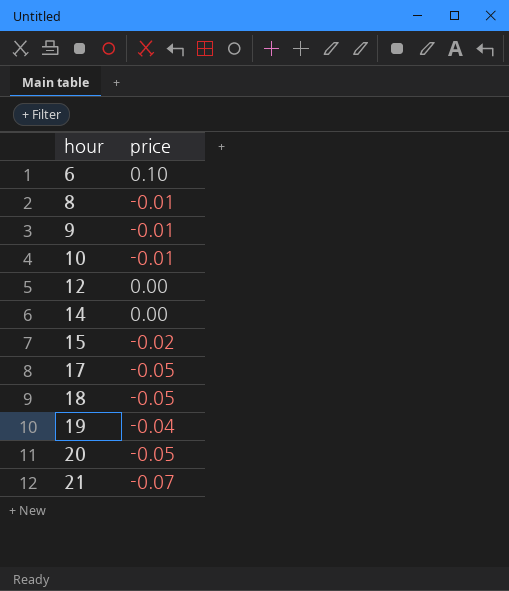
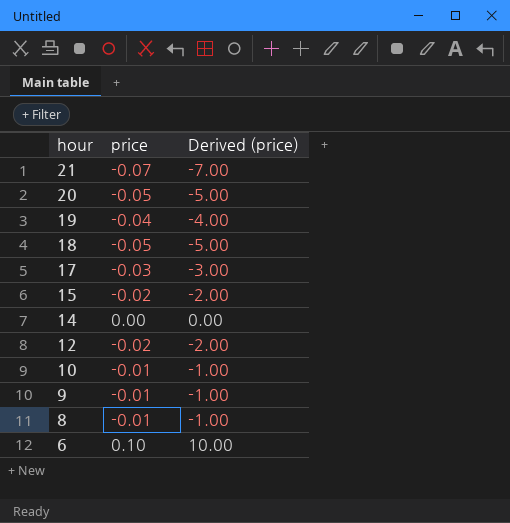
row order: hour ascending -> hour descending
column Derived (price) | formula: none -> [price] * 100
17 | price: -0.05 -> -0.03
12 | price: 0.00 -> -0.02

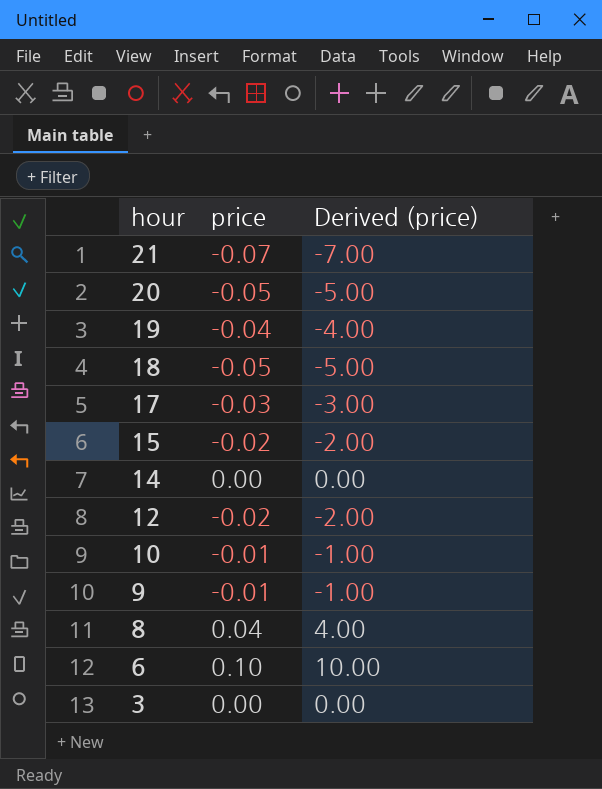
8 | price: -0.01 -> 0.04
8 | Derived (price): -1.00 -> 4.00
row 3: none -> 0.00 | 0.00

